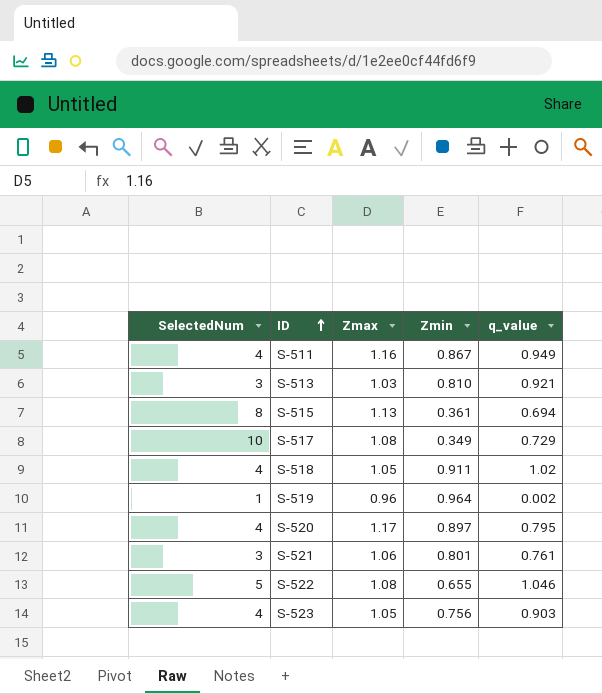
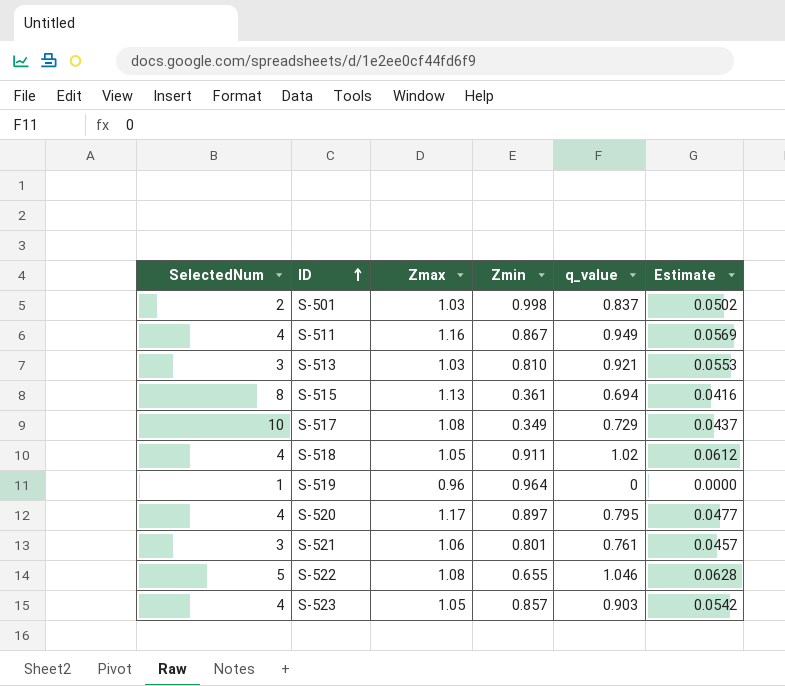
column Estimate | formula: none -> [q_value] * 0.06
row S-501: none -> 2 | 1.03 | 0.998 | 0.837 | 0.0502
S-519 | q_value: 0.002 -> 0
S-523 | Zmin: 0.756 -> 0.857

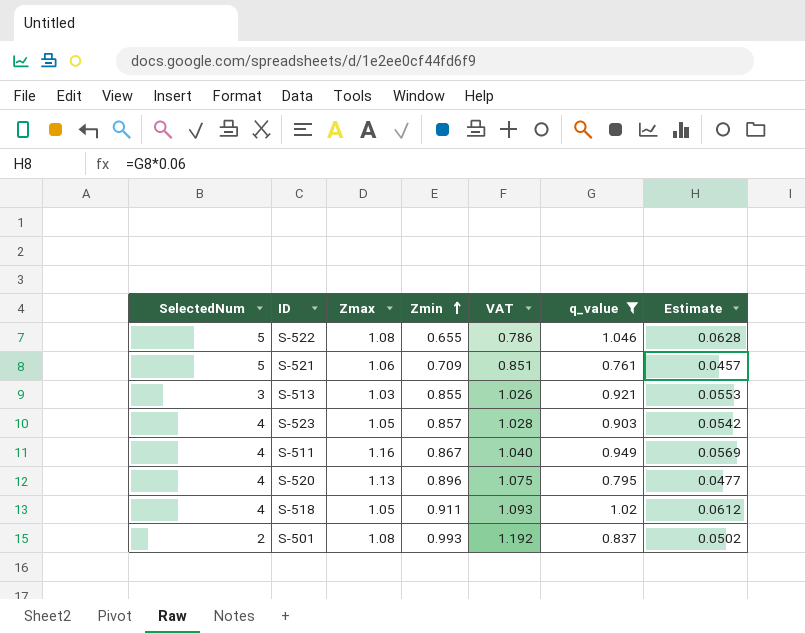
filter: none -> q_value >= 0.761
row order: ID ascending -> Zmin ascending
column VAT | formula: none -> [Zmin] * 1.2
S-521 | SelectedNum: 3 -> 5
S-521 | Zmin: 0.801 -> 0.709
S-513 | Zmin: 0.810 -> 0.855
S-520 | Zmax: 1.17 -> 1.13
S-520 | Zmin: 0.897 -> 0.896
S-501 | Zmax: 1.03 -> 1.08
S-501 | Zmin: 0.998 -> 0.993

